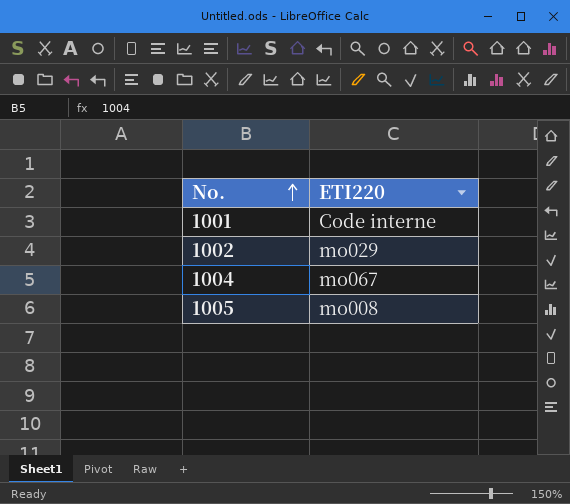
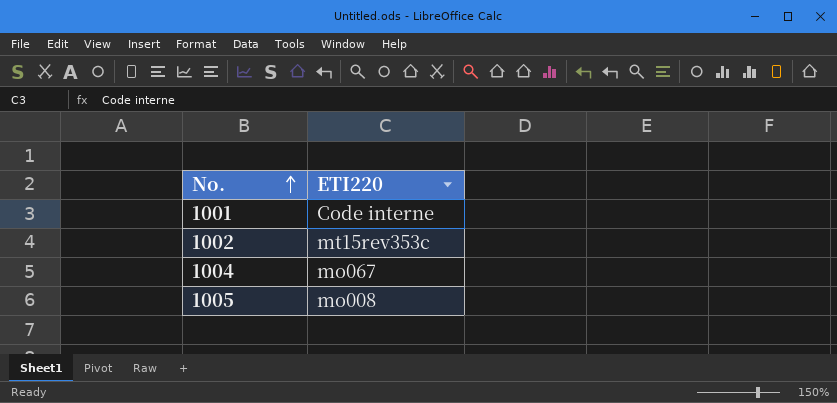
1002 | ETI220: mo029 -> mt15rev353c

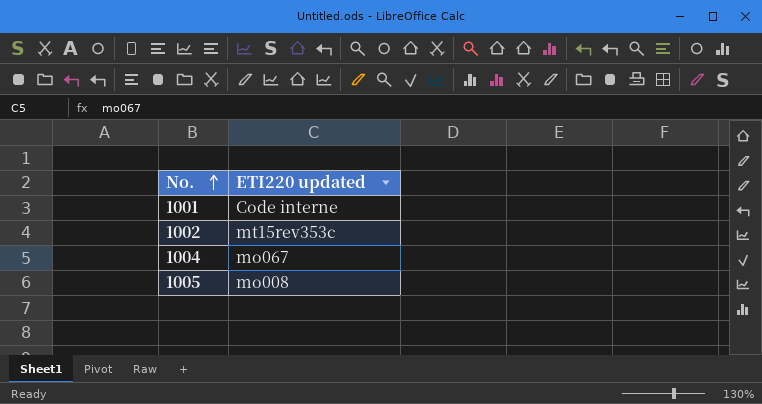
column name: ETI220 -> ETI220 updated

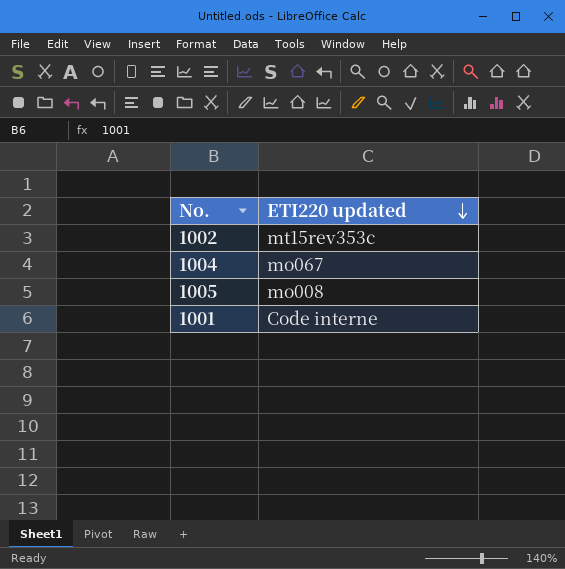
row order: No. ascending -> ETI220 updated descending

